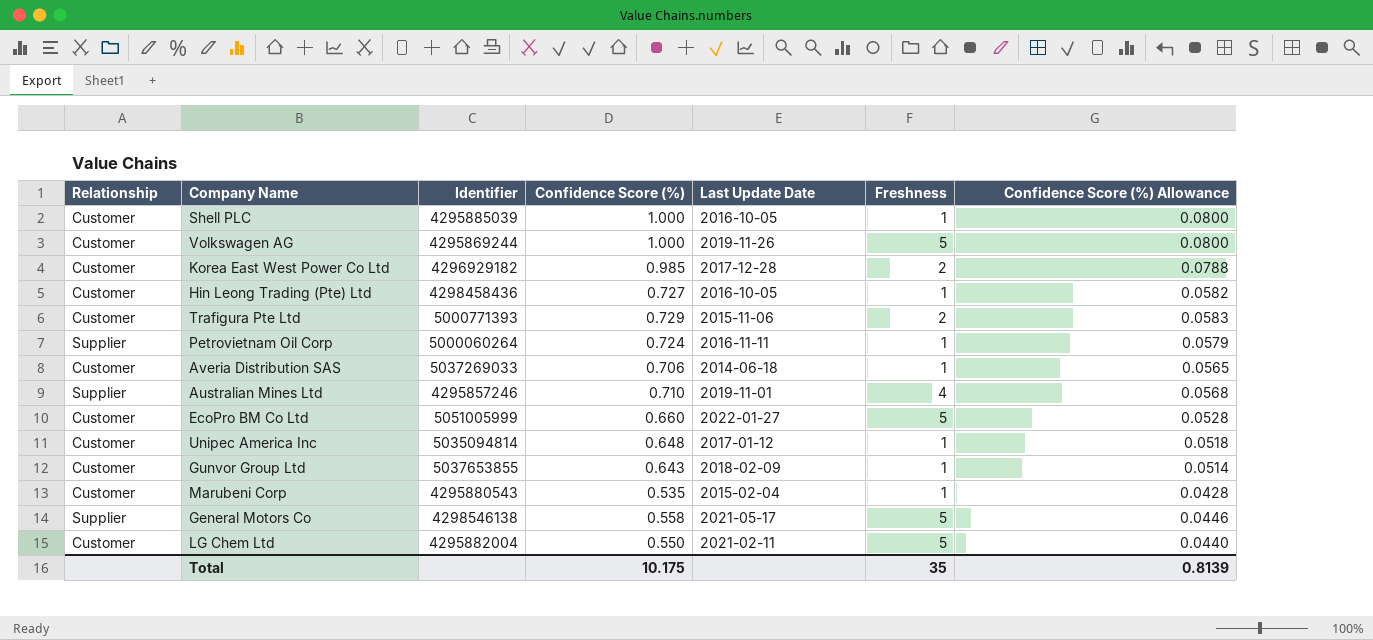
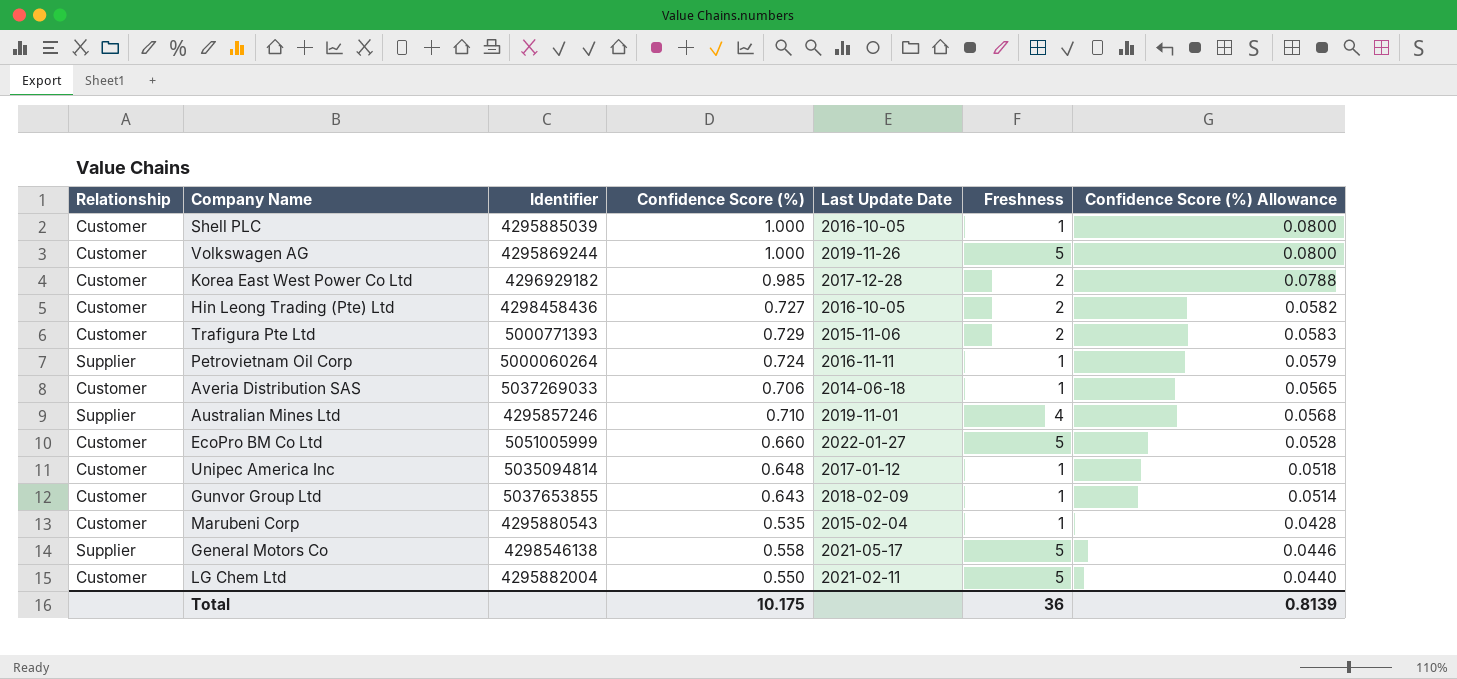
Hin Leong Trading (Pte) Ltd | Freshness: 1 -> 2
Total | Freshness: 35 -> 36

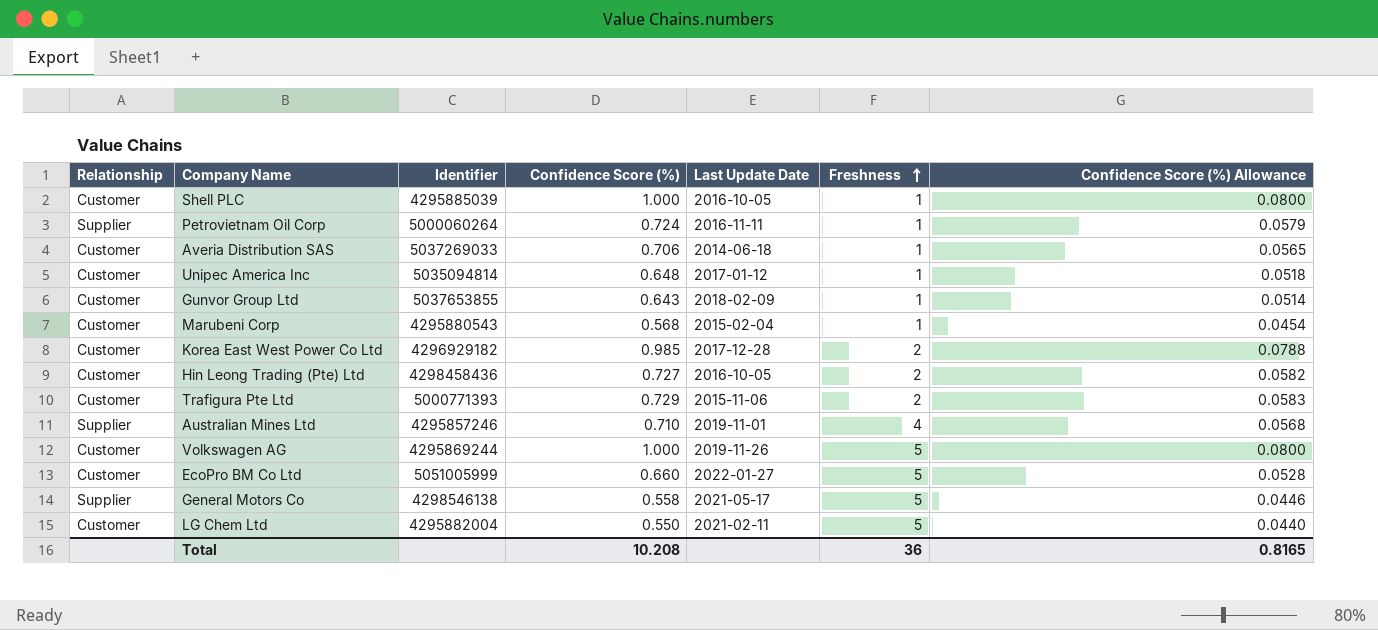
row order: none -> Freshness ascending
Marubeni Corp | Confidence Score (%): 0.535 -> 0.568
Marubeni Corp | Confidence Score (%) Allowance: 0.0428 -> 0.0454
Total | Confidence Score (%): 10.175 -> 10.208
Total | Confidence Score (%) Allowance: 0.8139 -> 0.8165

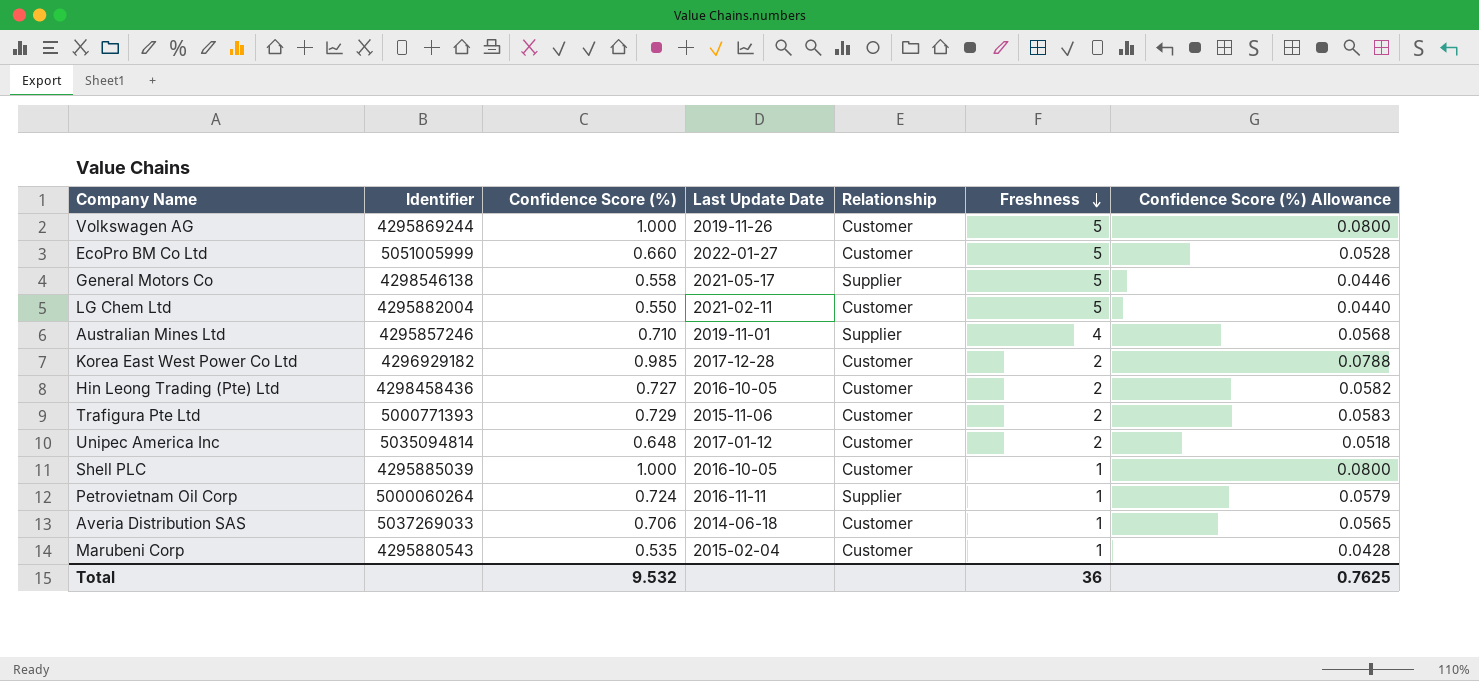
row order: Freshness ascending -> Freshness descending
column Relationship | position: 1 -> 5
row Gunvor Group Ltd: Customer | 5037653855 | 0.643 | 2018-02-09 | 1 | 0.0514 -> none
Unipec America Inc | Freshness: 1 -> 2
Marubeni Corp | Confidence Score (%): 0.568 -> 0.535
Marubeni Corp | Confidence Score (%) Allowance: 0.0454 -> 0.0428
Total | Confidence Score (%): 10.208 -> 9.532
Total | Confidence Score (%) Allowance: 0.8165 -> 0.7625

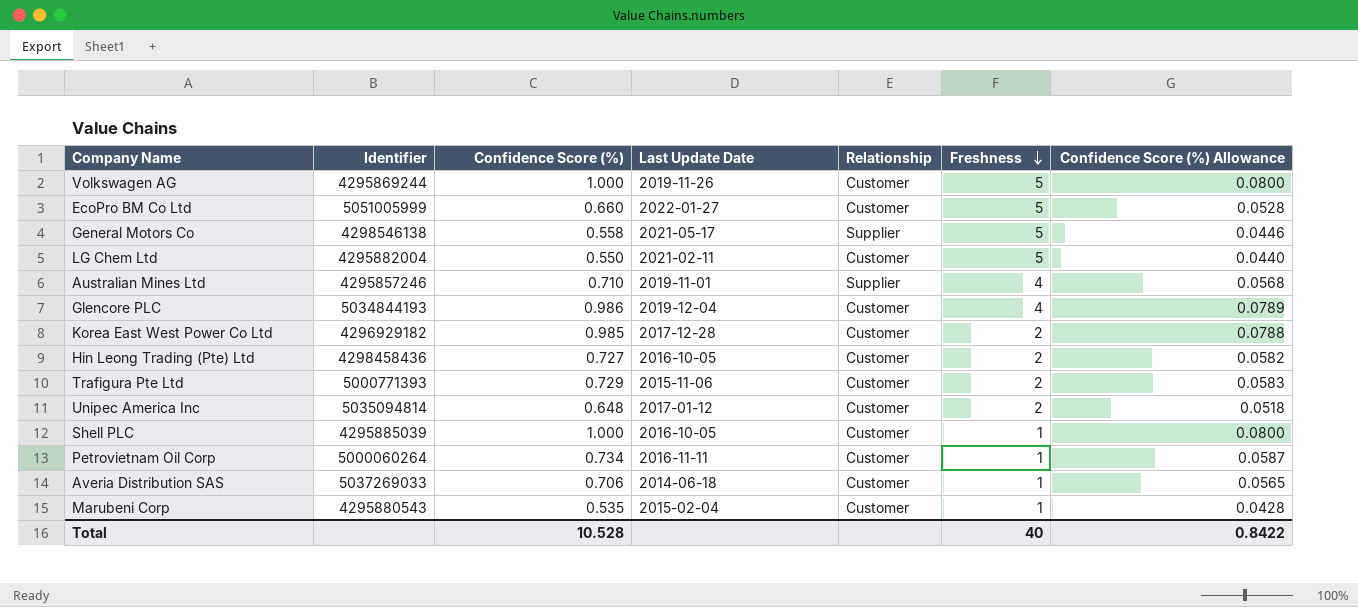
row Glencore PLC: none -> 5034844193 | 0.986 | 2019-12-04 | Customer | 4 | 0.0789
Petrovietnam Oil Corp | Confidence Score (%): 0.724 -> 0.734
Petrovietnam Oil Corp | Relationship: Supplier -> Customer
Petrovietnam Oil Corp | Confidence Score (%) Allowance: 0.0579 -> 0.0587
Total | Confidence Score (%): 9.532 -> 10.528
Total | Freshness: 36 -> 40
Total | Confidence Score (%) Allowance: 0.7625 -> 0.8422

